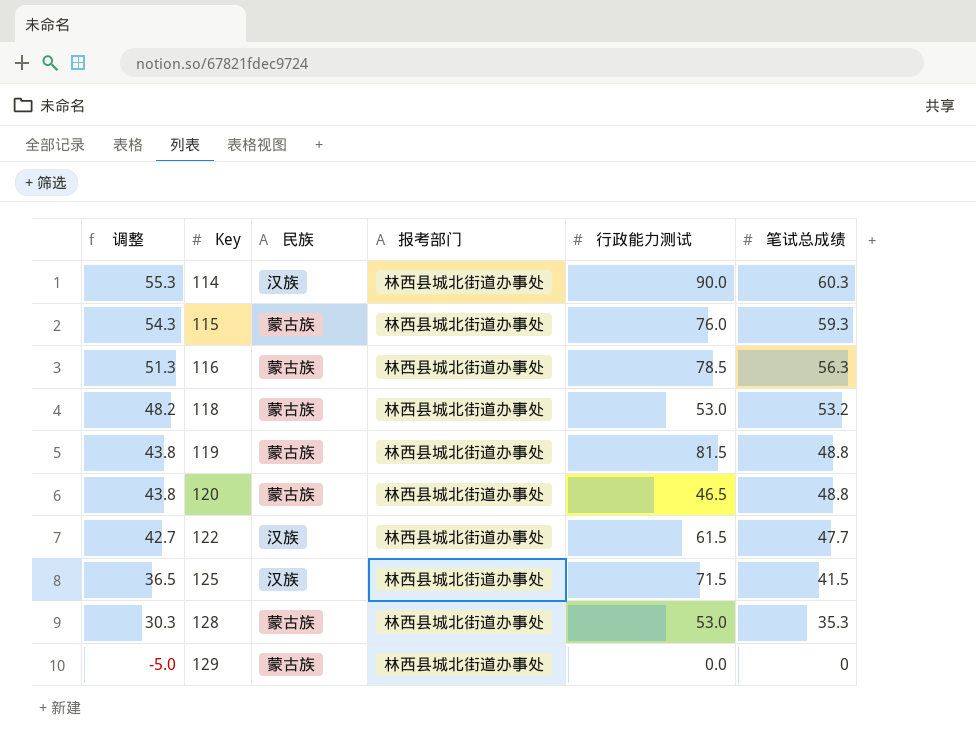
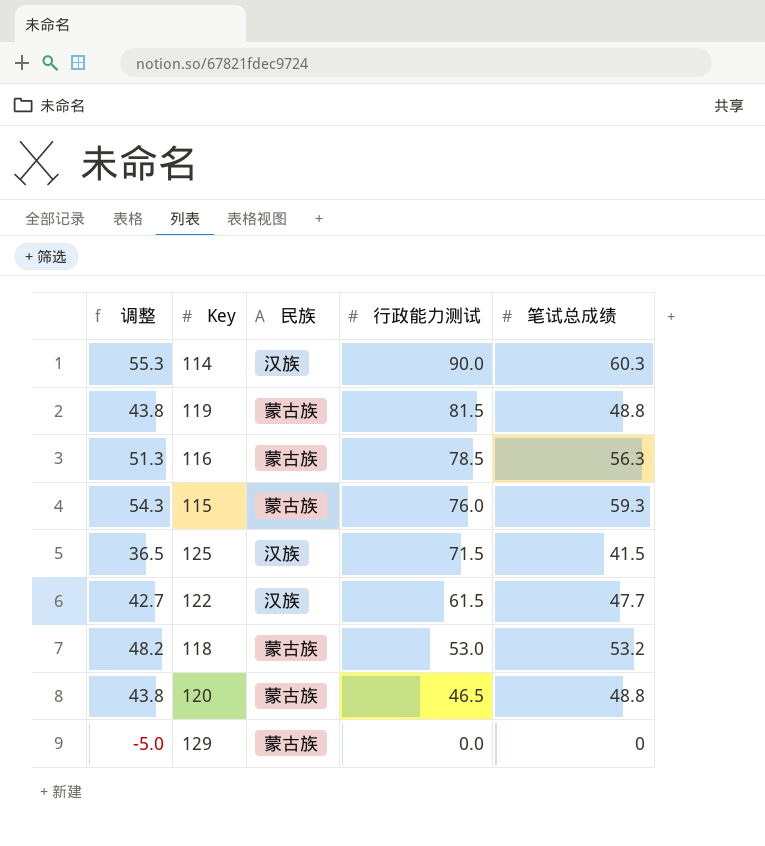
row order: 调整 descending -> 行政能力测试 descending
column 报考部门 | position: 4 -> none
row 128: 30.3 | 蒙古族 | 林西县城北街道办事处 | 53.0 | 35.3 -> none

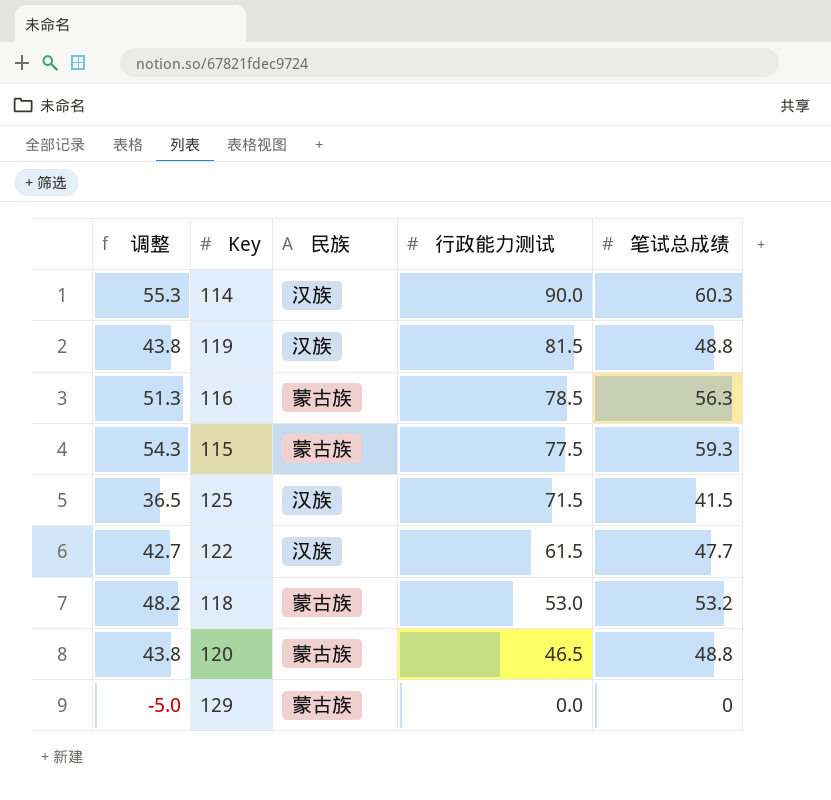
119 | 民族: 蒙古族 -> 汉族
115 | 行政能力测试: 76.0 -> 77.5

